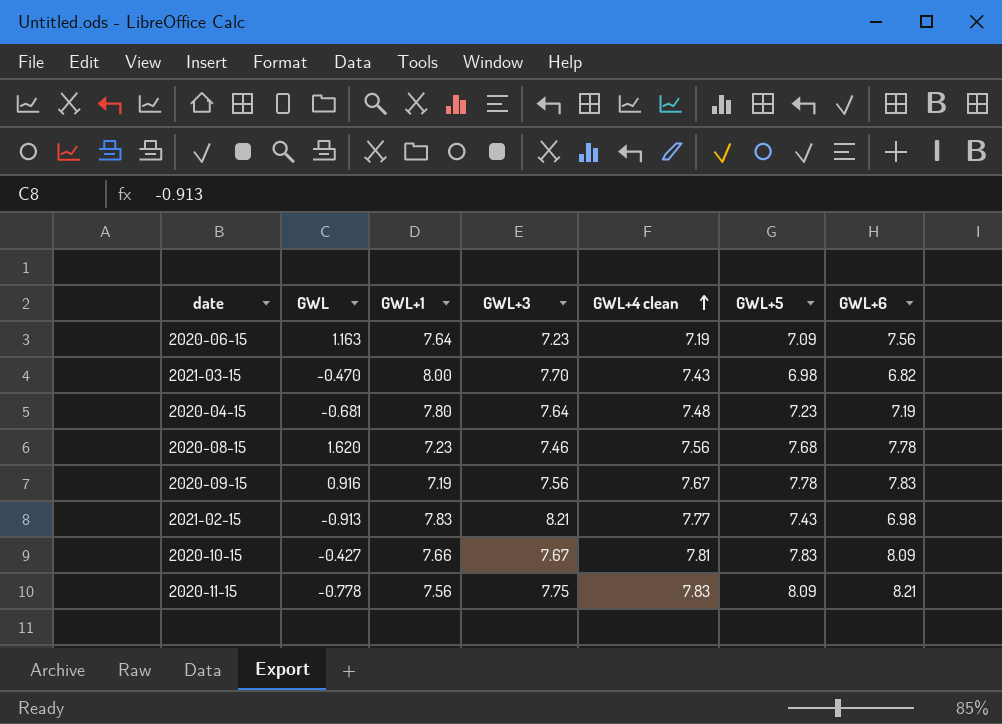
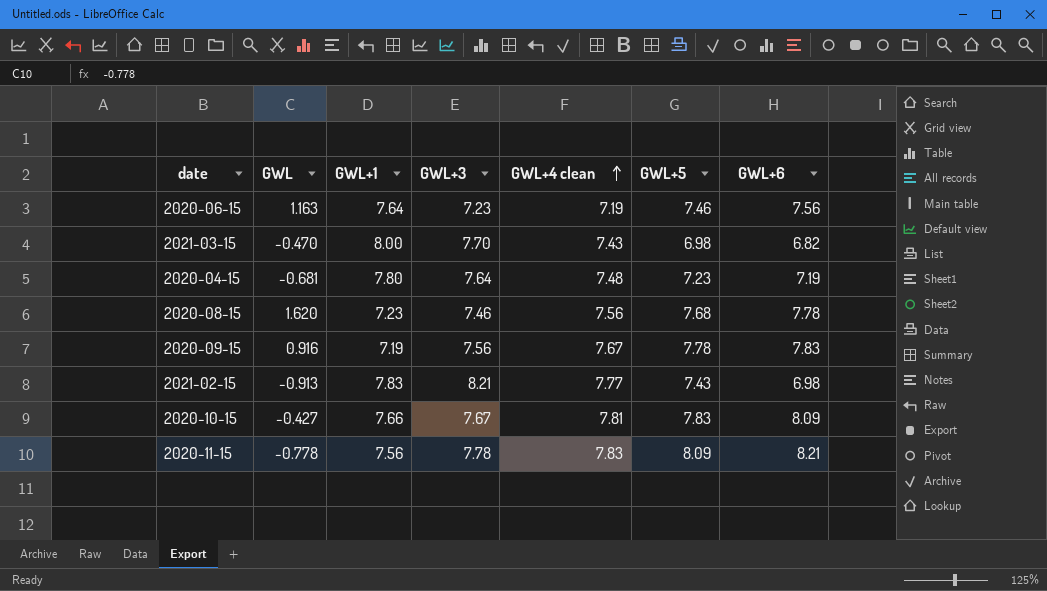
2020-06-15 | GWL+5: 7.09 -> 7.46
2020-11-15 | GWL+3: 7.75 -> 7.78

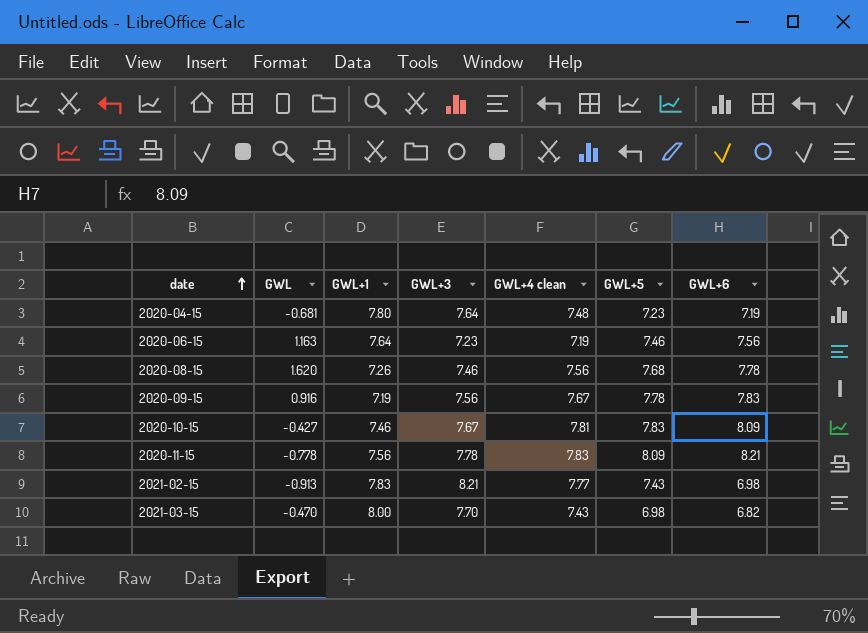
row order: GWL+4 clean ascending -> date ascending
2020-08-15 | GWL+1: 7.23 -> 7.26
2020-10-15 | GWL+1: 7.66 -> 7.46

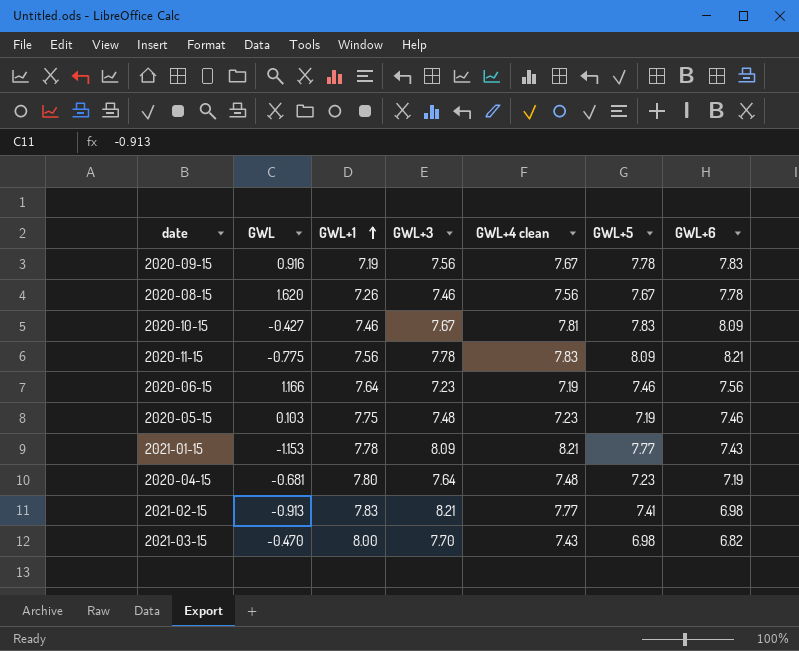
row order: date ascending -> GWL+1 ascending
2020-08-15 | GWL+5: 7.68 -> 7.67
2020-11-15 | GWL: -0.778 -> -0.775
2020-06-15 | GWL: 1.163 -> 1.166
row 2020-05-15: none -> 0.103 | 7.75 | 7.48 | 7.23 | 7.19 | 7.46
row 2021-01-15: none -> -1.153 | 7.78 | 8.09 | 8.21 | 7.77 | 7.43
2021-02-15 | GWL+5: 7.43 -> 7.41

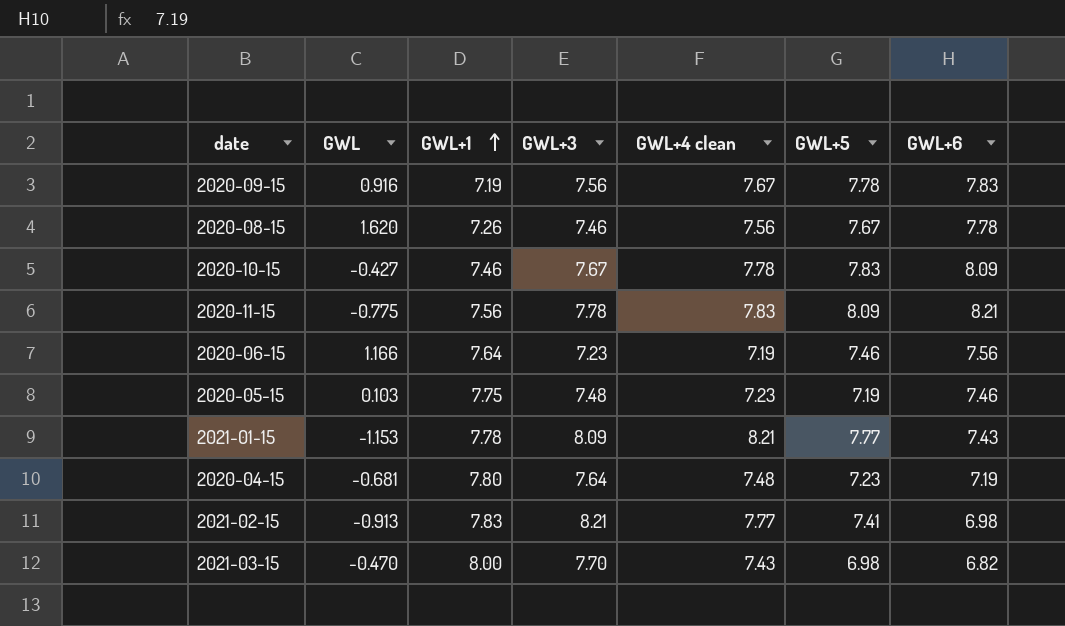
2020-10-15 | GWL+4 clean: 7.81 -> 7.78

